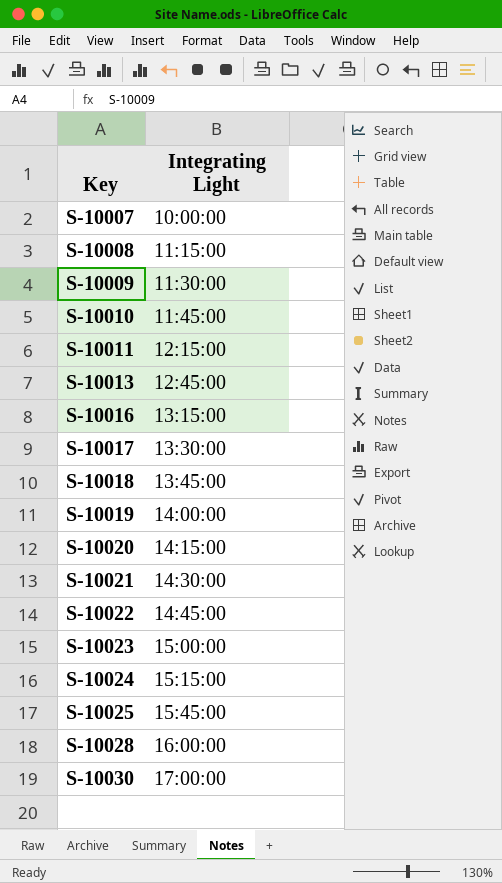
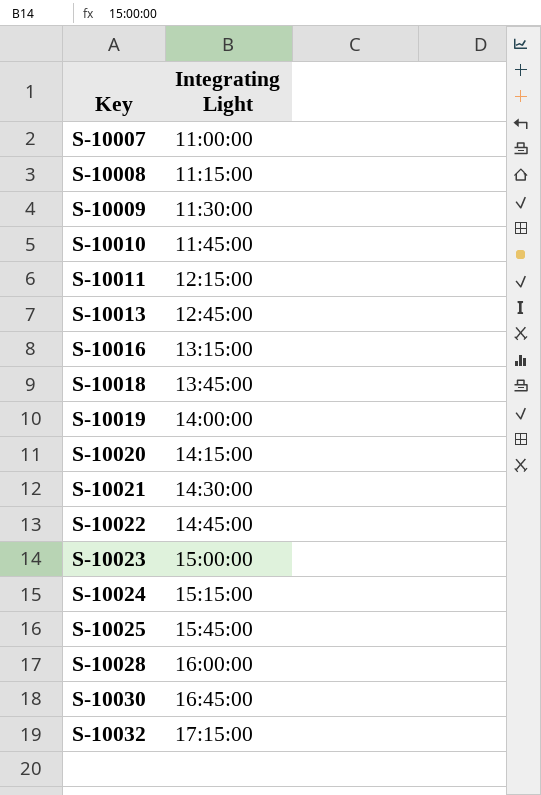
row S-10017: 13:30:00 -> none
S-10007 | Integrating Light: 10:00:00 -> 11:00:00
S-10030 | Integrating Light: 17:00:00 -> 16:45:00
row S-10032: none -> 17:15:00

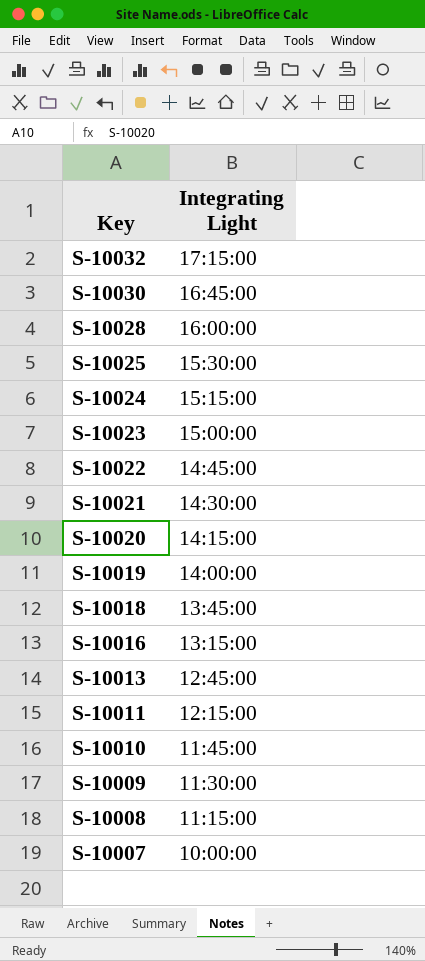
row order: Key ascending -> Key descending
S-10025 | Integrating Light: 15:45:00 -> 15:30:00
S-10007 | Integrating Light: 11:00:00 -> 10:00:00

